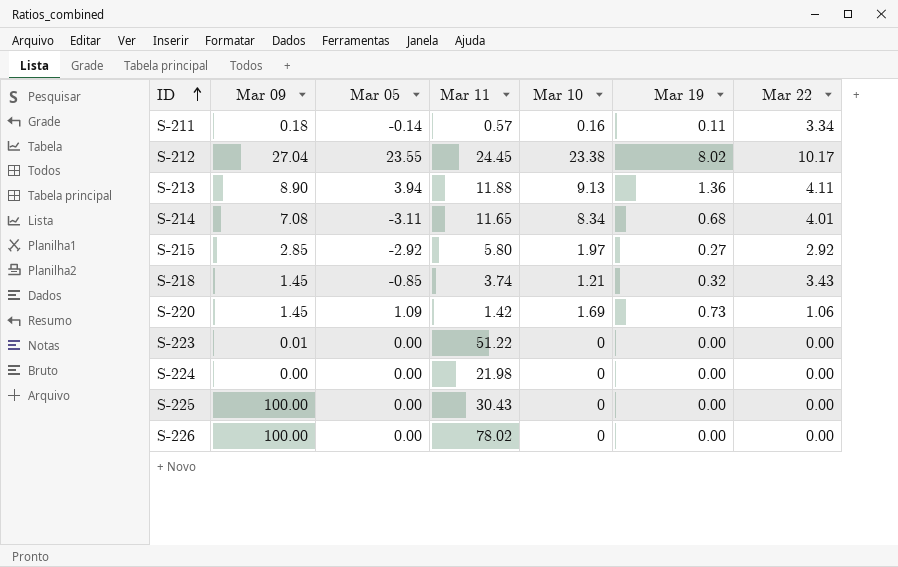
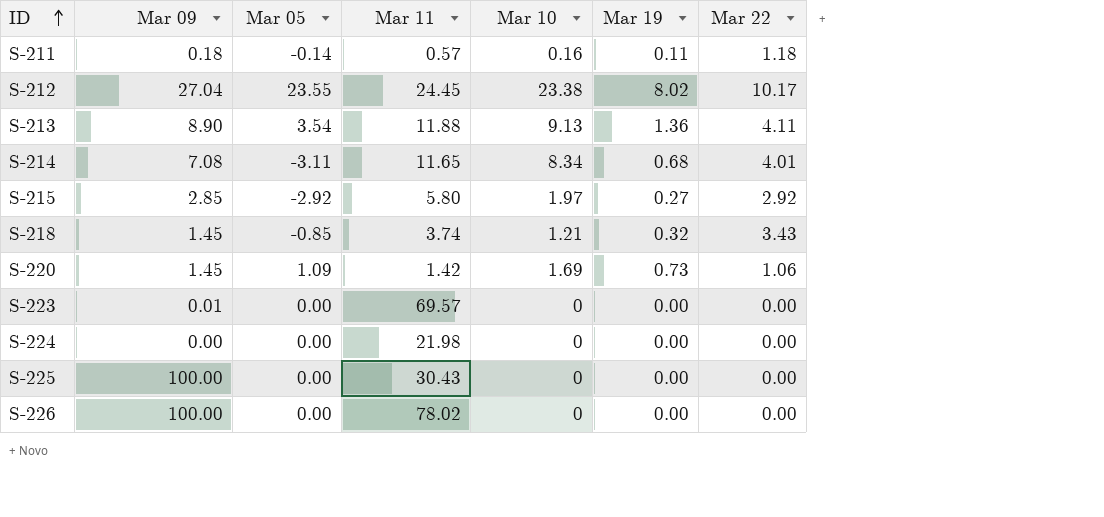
S-211 | Mar 22: 3.34 -> 1.18
S-213 | Mar 05: 3.94 -> 3.54
S-223 | Mar 11: 51.22 -> 69.57

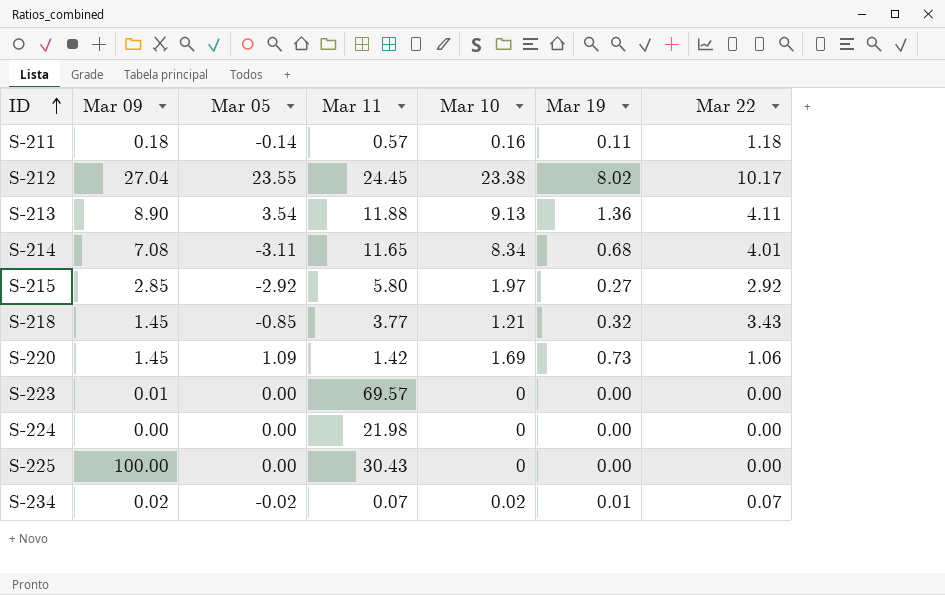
row S-226: 100.00 | 0.00 | 78.02 | 0 | 0.00 | 0.00 -> none
S-218 | Mar 11: 3.74 -> 3.77
row S-234: none -> 0.02 | -0.02 | 0.07 | 0.02 | 0.01 | 0.07

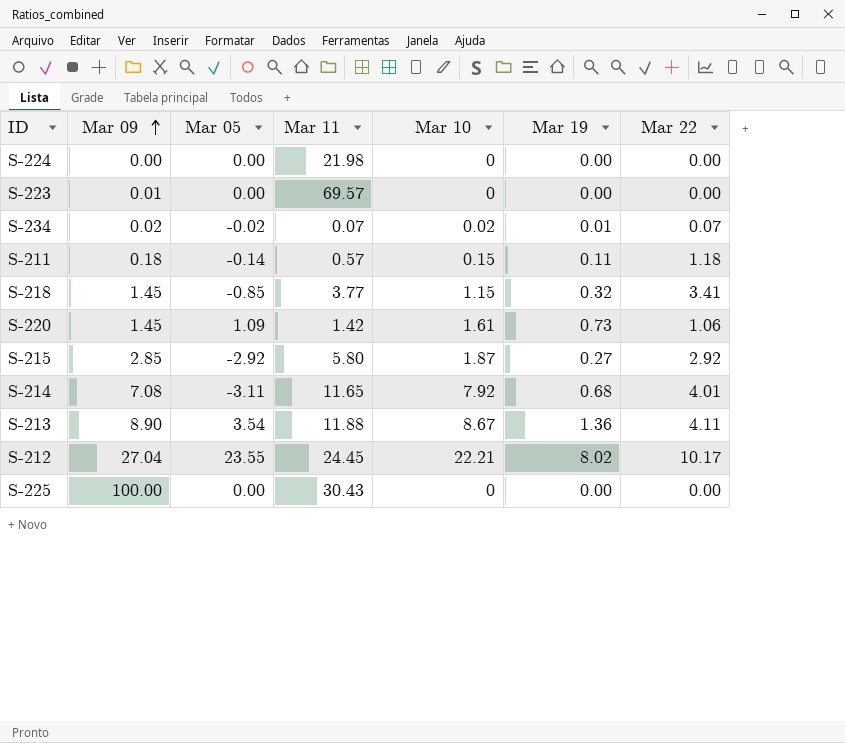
row order: ID ascending -> Mar 09 ascending
S-211 | Mar 10: 0.16 -> 0.15
S-218 | Mar 10: 1.21 -> 1.15
S-218 | Mar 22: 3.43 -> 3.41
S-220 | Mar 10: 1.69 -> 1.61
S-215 | Mar 10: 1.97 -> 1.87
S-214 | Mar 10: 8.34 -> 7.92
S-213 | Mar 10: 9.13 -> 8.67
S-212 | Mar 10: 23.38 -> 22.21

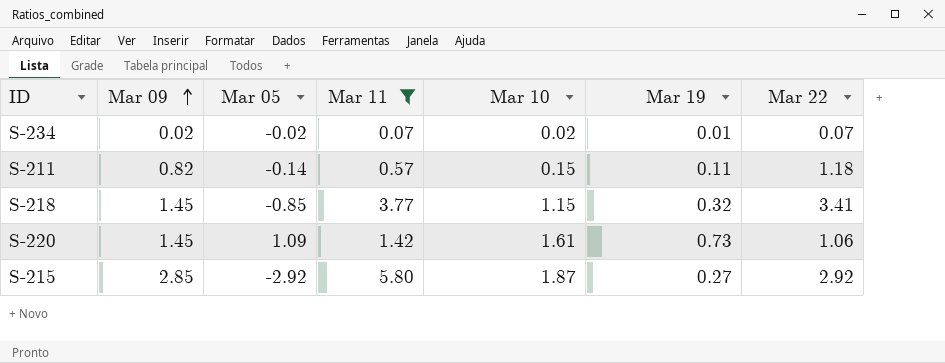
filter: none -> Mar 11 <= 5.80
S-211 | Mar 09: 0.18 -> 0.82

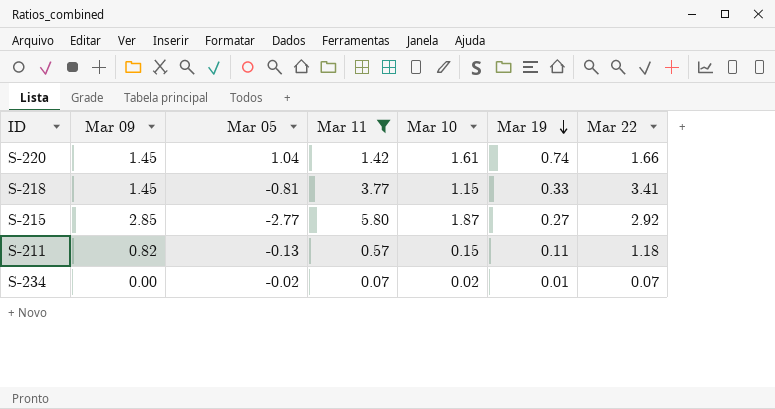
row order: Mar 09 ascending -> Mar 19 descending
S-220 | Mar 05: 1.09 -> 1.04
S-220 | Mar 19: 0.73 -> 0.74
S-220 | Mar 22: 1.06 -> 1.66
S-218 | Mar 05: -0.85 -> -0.81
S-218 | Mar 19: 0.32 -> 0.33
S-215 | Mar 05: -2.92 -> -2.77
S-211 | Mar 05: -0.14 -> -0.13
S-234 | Mar 09: 0.02 -> 0.00

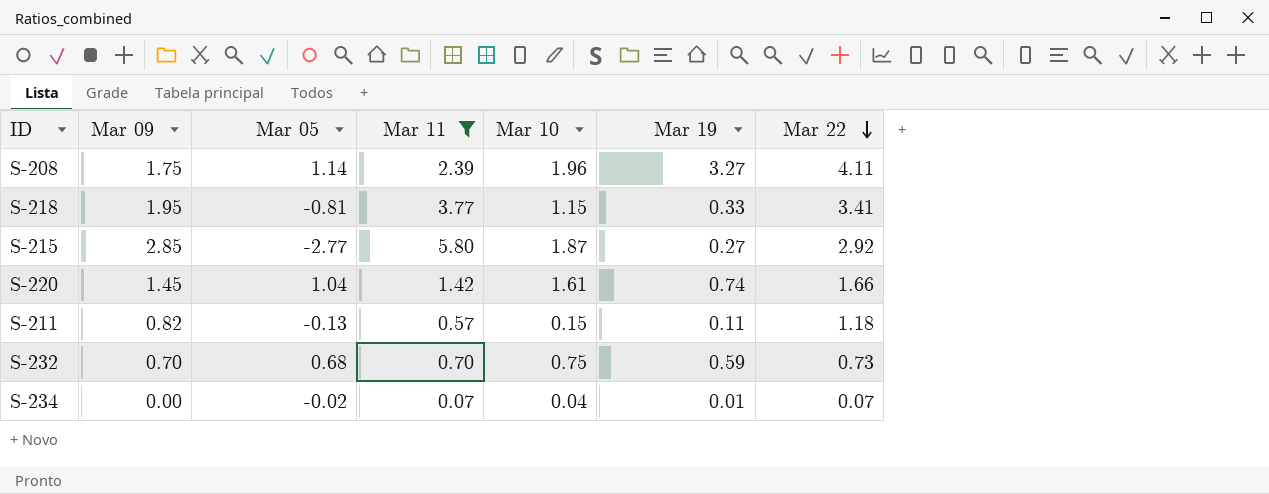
row order: Mar 19 descending -> Mar 22 descending
row S-208: none -> 1.75 | 1.14 | 2.39 | 1.96 | 3.27 | 4.11
S-218 | Mar 09: 1.45 -> 1.95
row S-232: none -> 0.70 | 0.68 | 0.70 | 0.75 | 0.59 | 0.73
S-234 | Mar 10: 0.02 -> 0.04

